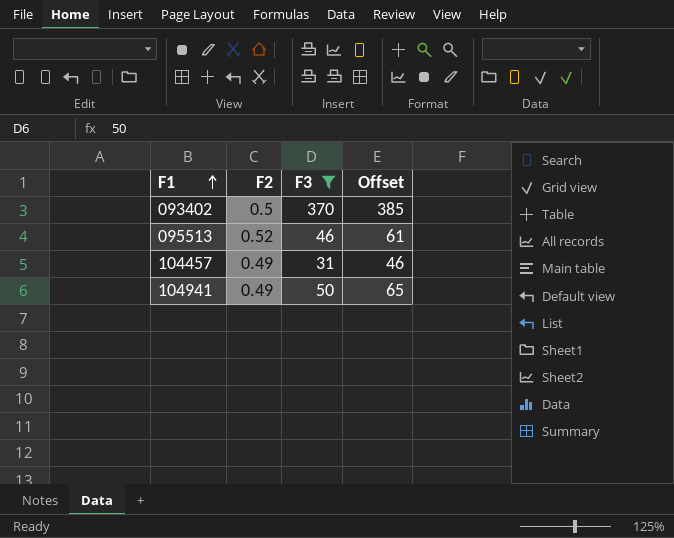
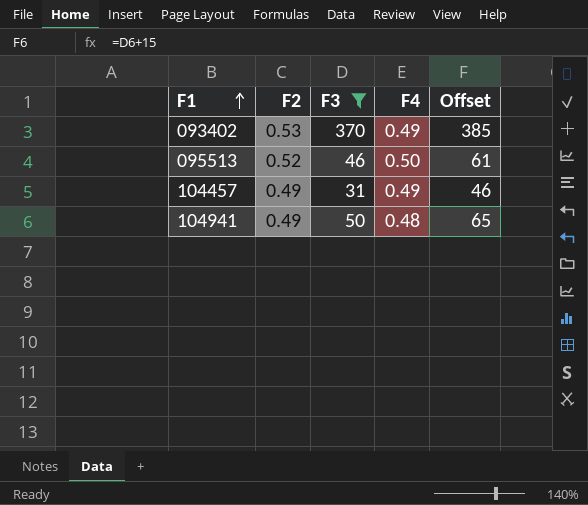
column F4 | position: none -> 4
093402 | F2: 0.5 -> 0.53

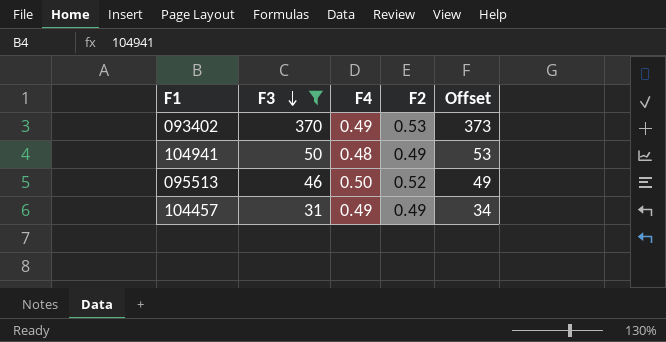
row order: F1 ascending -> F3 descending
column F2 | position: 2 -> 4
column Offset | formula: [F3] + 15 -> [F3] + 3

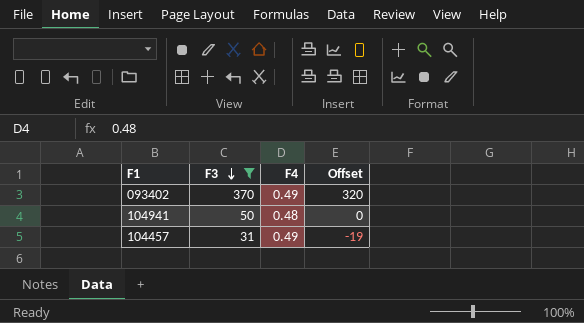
column F2 | position: 4 -> none
column Offset | formula: [F3] + 3 -> [F3] - 50
row 095513: 46 | 0.50 | 0.52 | 49 -> none

